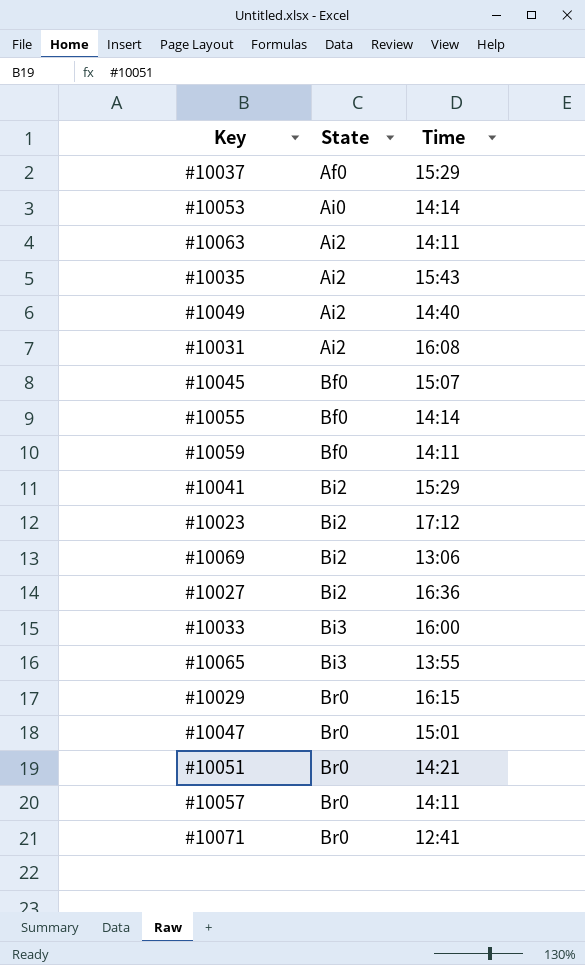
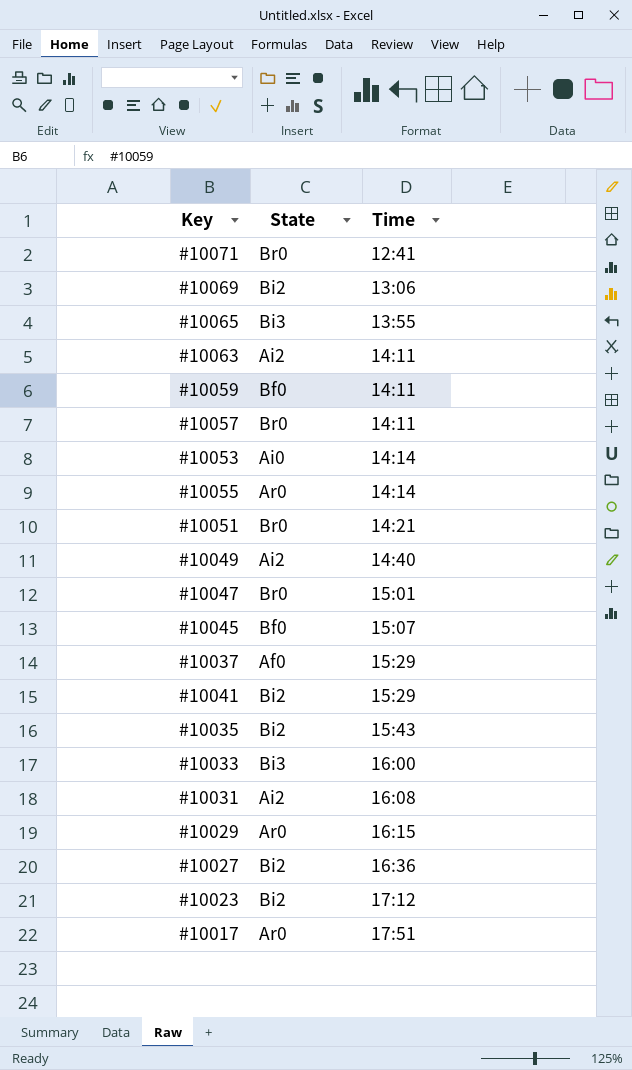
row order: State ascending -> Time ascending
#10055 | State: Bf0 -> Ar0
#10035 | State: Ai2 -> Bi2
#10029 | State: Br0 -> Ar0
row #10017: none -> Ar0 | 17:51

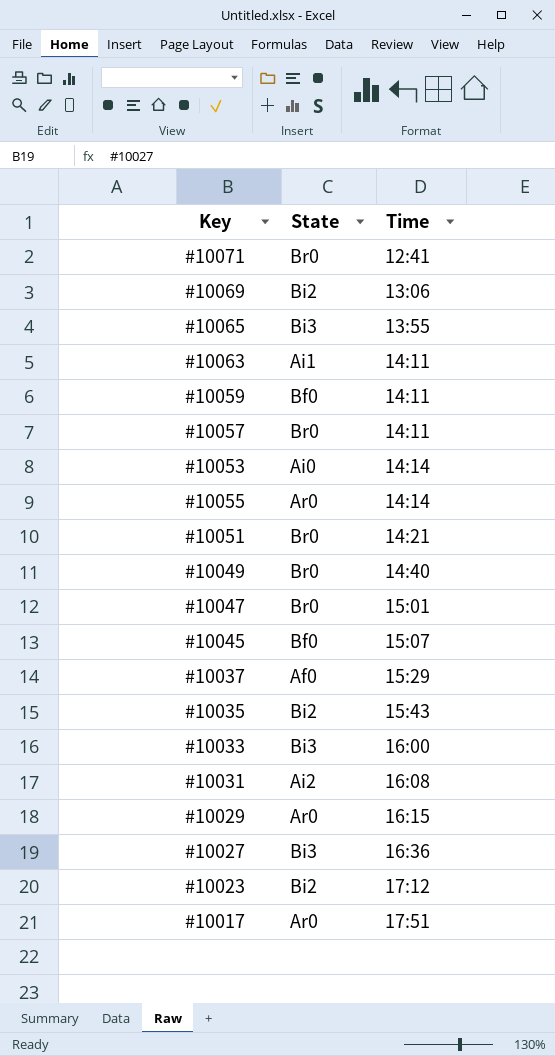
row #10041: Bi2 | 15:29 -> none
#10063 | State: Ai2 -> Ai1
#10049 | State: Ai2 -> Br0
#10027 | State: Bi2 -> Bi3

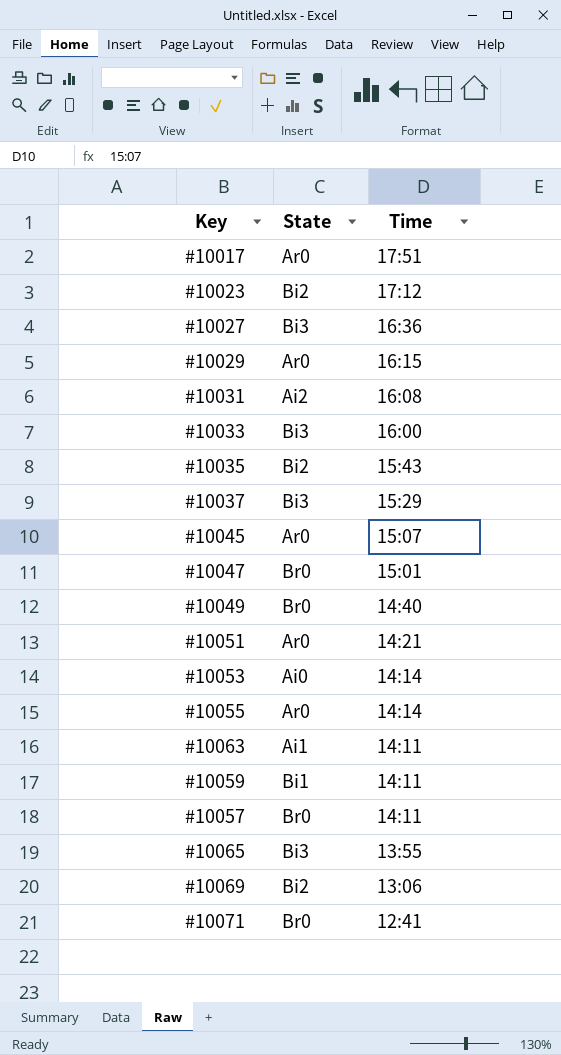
row order: Time ascending -> Time descending
#10037 | State: Af0 -> Bi3
#10045 | State: Bf0 -> Ar0
#10051 | State: Br0 -> Ar0
#10059 | State: Bf0 -> Bi1

